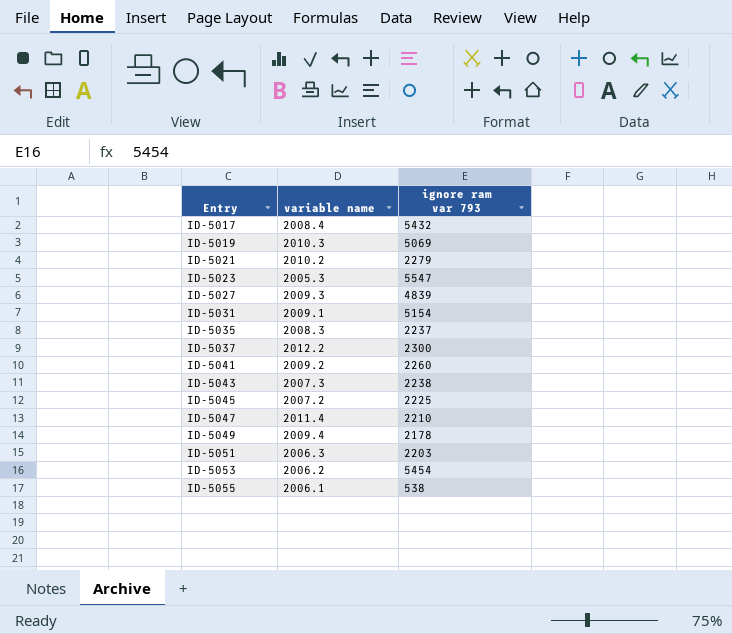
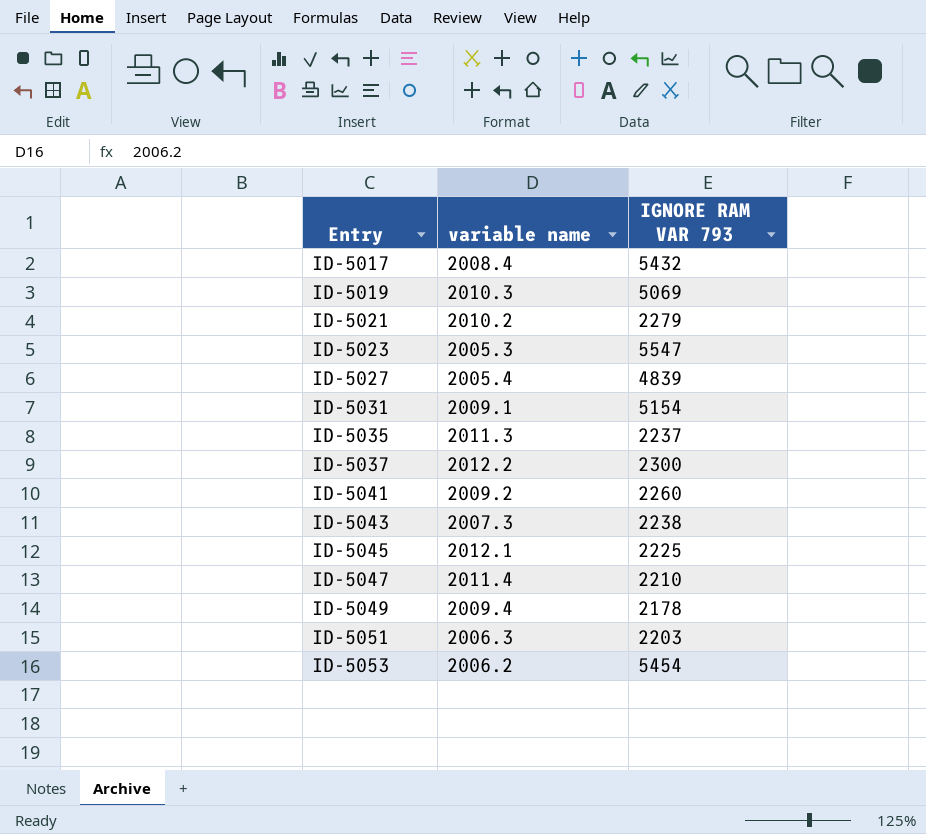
column name: ignore ram var 793 -> IGNORE RAM VAR 793
row ID-5055: 2006.1 | 538 -> none
ID-5027 | variable name: 2009.3 -> 2005.4
ID-5035 | variable name: 2008.3 -> 2011.3
ID-5045 | variable name: 2007.2 -> 2012.1

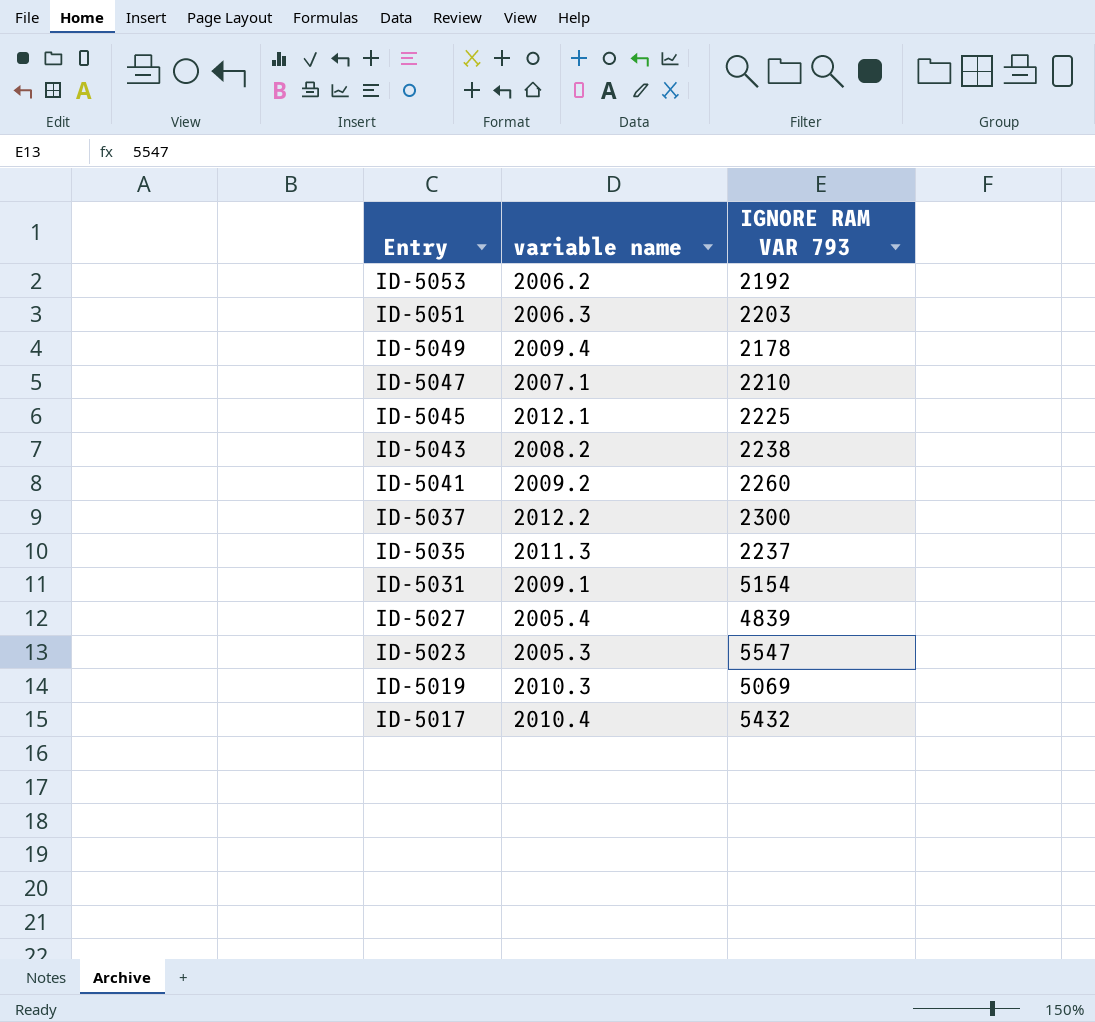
row order: Entry ascending -> Entry descending
row ID-5021: 2010.2 | 2279 -> none
ID-5053 | IGNORE RAM VAR 793: 5454 -> 2192
ID-5047 | variable name: 2011.4 -> 2007.1
ID-5043 | variable name: 2007.3 -> 2008.2
ID-5017 | variable name: 2008.4 -> 2010.4

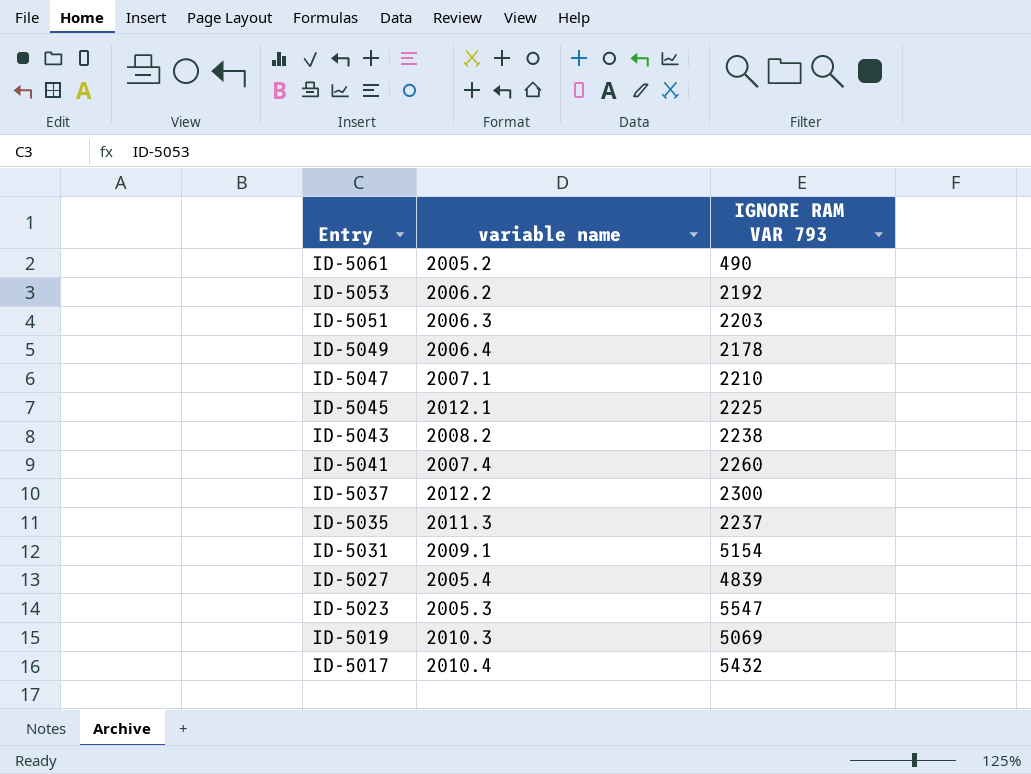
row ID-5061: none -> 2005.2 | 490
ID-5049 | variable name: 2009.4 -> 2006.4
ID-5041 | variable name: 2009.2 -> 2007.4

